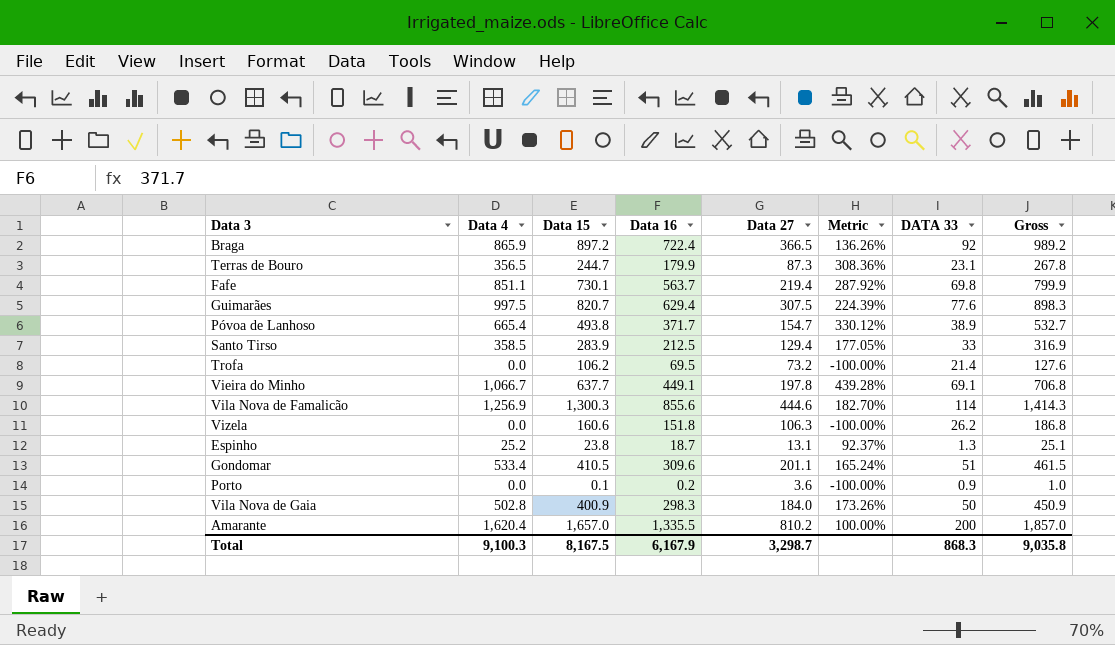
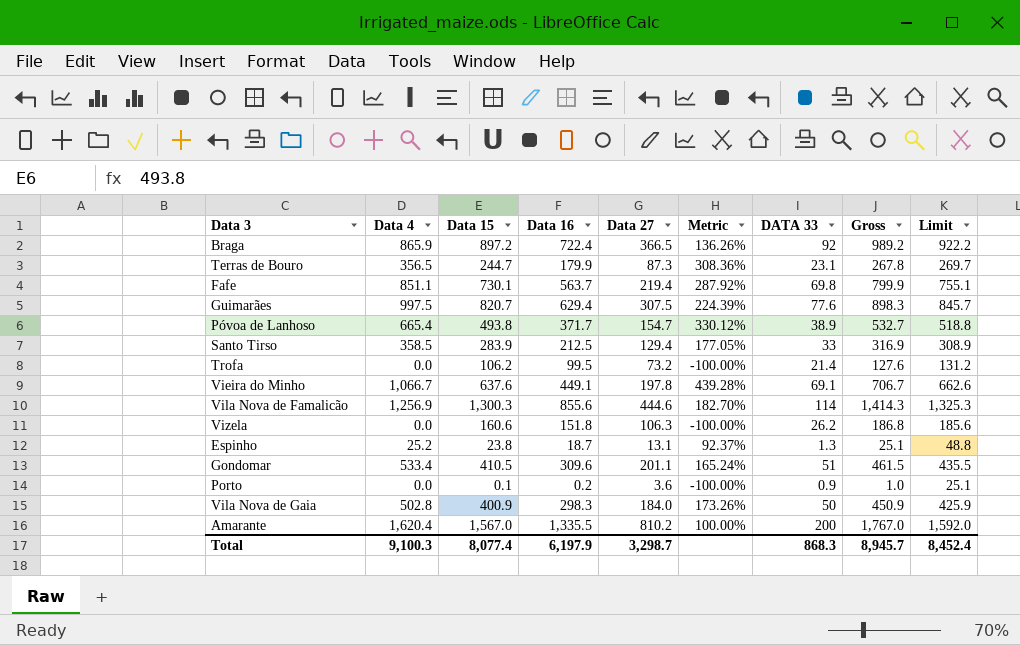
column Limit | formula: none -> [Data 15] + 25
Trofa | Data 16: 69.5 -> 99.5
Vieira do Minho | Data 15: 637.7 -> 637.6
Vieira do Minho | Gross: 706.8 -> 706.7
Amarante | Data 15: 1,657.0 -> 1,567.0
Amarante | Gross: 1,857.0 -> 1,767.0
Total | Data 15: 8,167.5 -> 8,077.4
Total | Data 16: 6,167.9 -> 6,197.9
Total | Gross: 9,035.8 -> 8,945.7

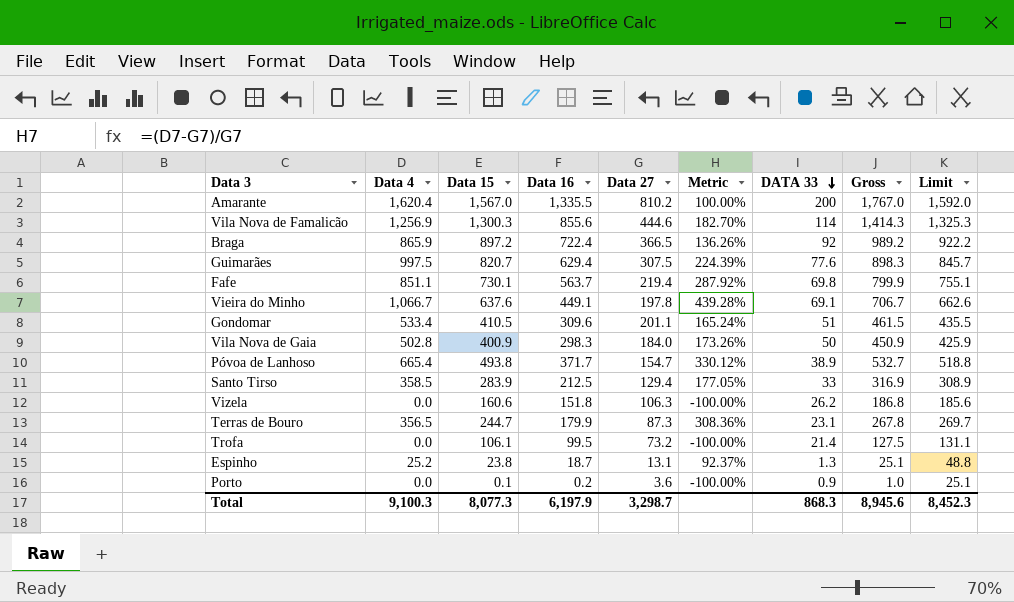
row order: none -> DATA 33 descending
Trofa | Data 15: 106.2 -> 106.1
Trofa | Gross: 127.6 -> 127.5
Trofa | Limit: 131.2 -> 131.1
Total | Data 15: 8,077.4 -> 8,077.3
Total | Gross: 8,945.7 -> 8,945.6
Total | Limit: 8,452.4 -> 8,452.3

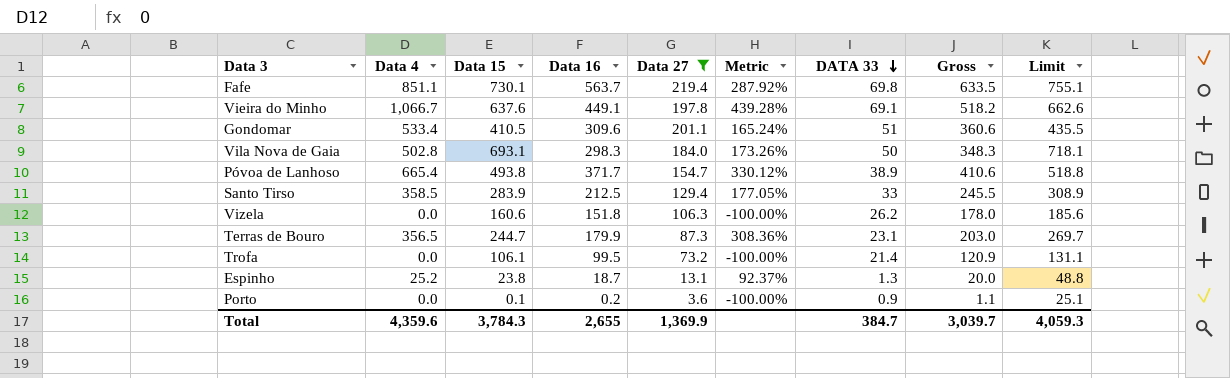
filter: none -> Data 27 <= 219.4
column Gross | formula: [Data 15] + [DATA 33] -> [Data 16] + [DATA 33]
Vila Nova de Gaia | Data 15: 400.9 -> 693.1
Vila Nova de Gaia | Limit: 425.9 -> 718.1
Total | Data 4: 9,100.3 -> 4,359.6
Total | Data 15: 8,077.3 -> 3,784.3
Total | Data 16: 6,197.9 -> 2,655
Total | Data 27: 3,298.7 -> 1,369.9
Total | DATA 33: 868.3 -> 384.7
Total | Gross: 8,945.6 -> 3,039.7
Total | Limit: 8,452.3 -> 4,059.3

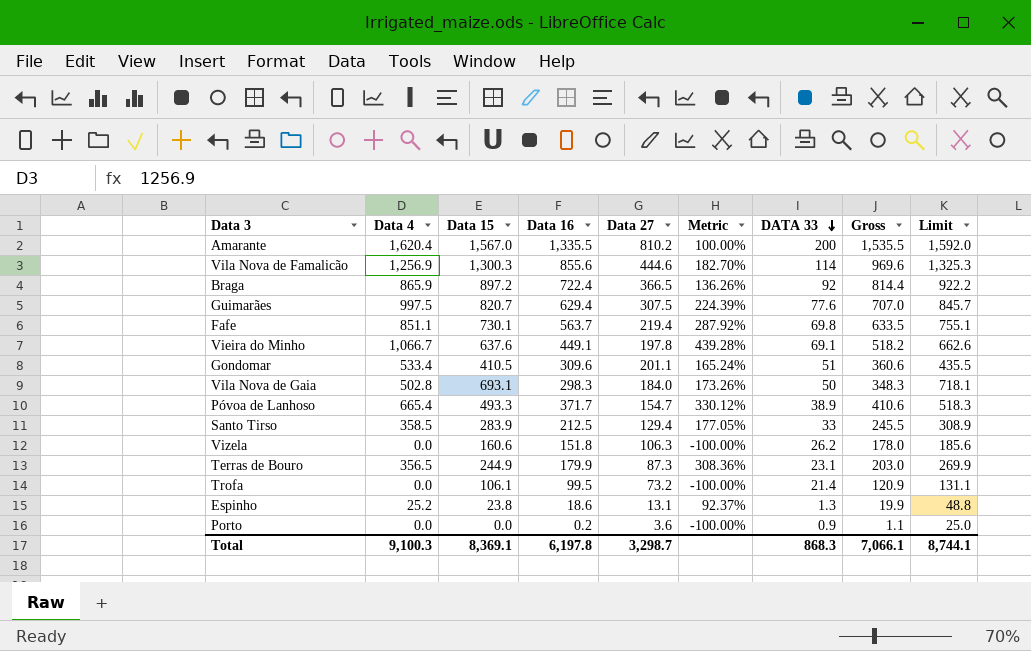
filter: Data 27 <= 219.4 -> none
Póvoa de Lanhoso | Data 15: 493.8 -> 493.3
Póvoa de Lanhoso | Limit: 518.8 -> 518.3
Terras de Bouro | Data 15: 244.7 -> 244.9
Terras de Bouro | Limit: 269.7 -> 269.9
Espinho | Data 16: 18.7 -> 18.6
Espinho | Gross: 20.0 -> 19.9
Porto | Data 15: 0.1 -> 0.0
Porto | Limit: 25.1 -> 25.0
Total | Data 4: 4,359.6 -> 9,100.3
Total | Data 15: 3,784.3 -> 8,369.1
Total | Data 16: 2,655 -> 6,197.8
Total | Data 27: 1,369.9 -> 3,298.7
Total | DATA 33: 384.7 -> 868.3
Total | Gross: 3,039.7 -> 7,066.1
Total | Limit: 4,059.3 -> 8,744.1

